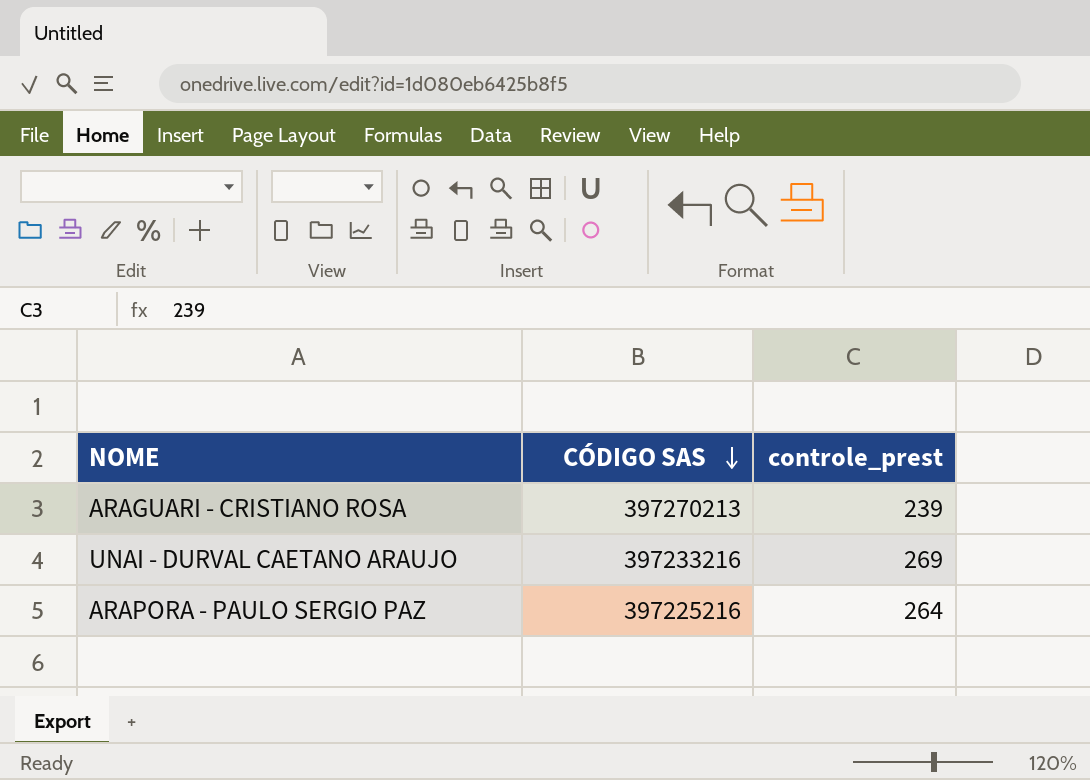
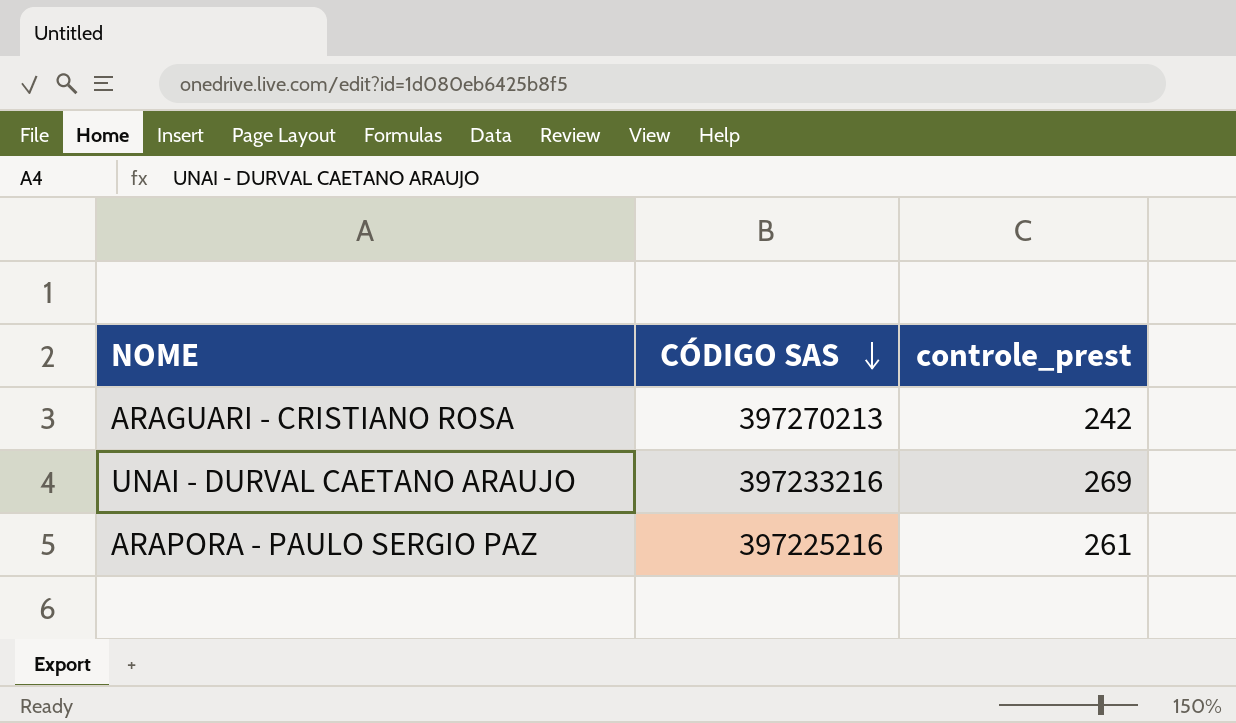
ARAGUARI - CRISTIANO ROSA | controle_prest: 239 -> 242
ARAPORA - PAULO SERGIO PAZ | controle_prest: 264 -> 261

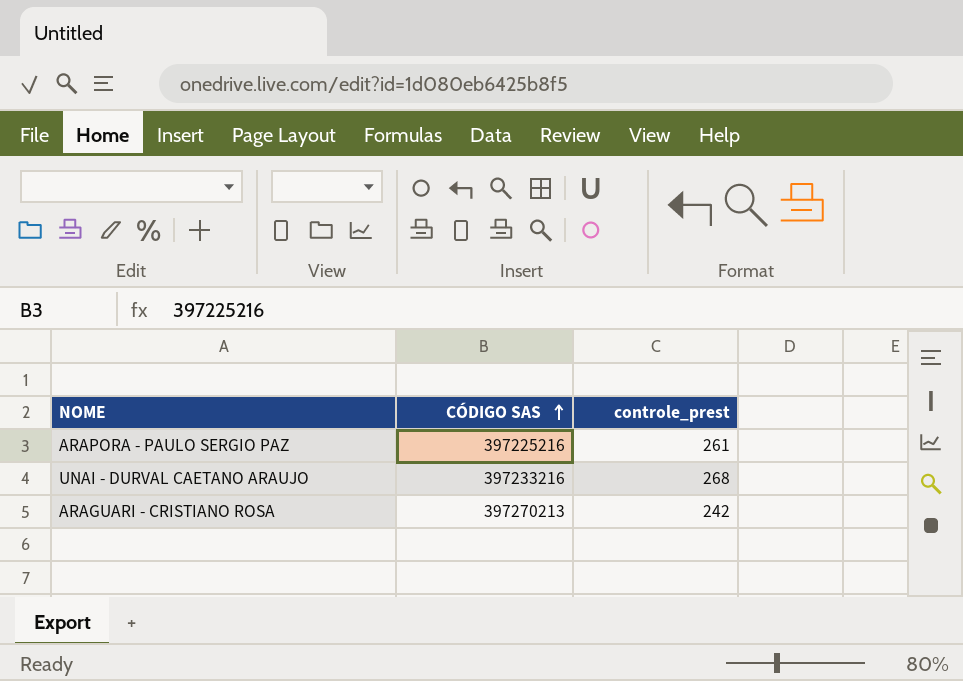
row order: CÓDIGO SAS descending -> CÓDIGO SAS ascending
UNAI - DURVAL CAETANO ARAUJO | controle_prest: 269 -> 268

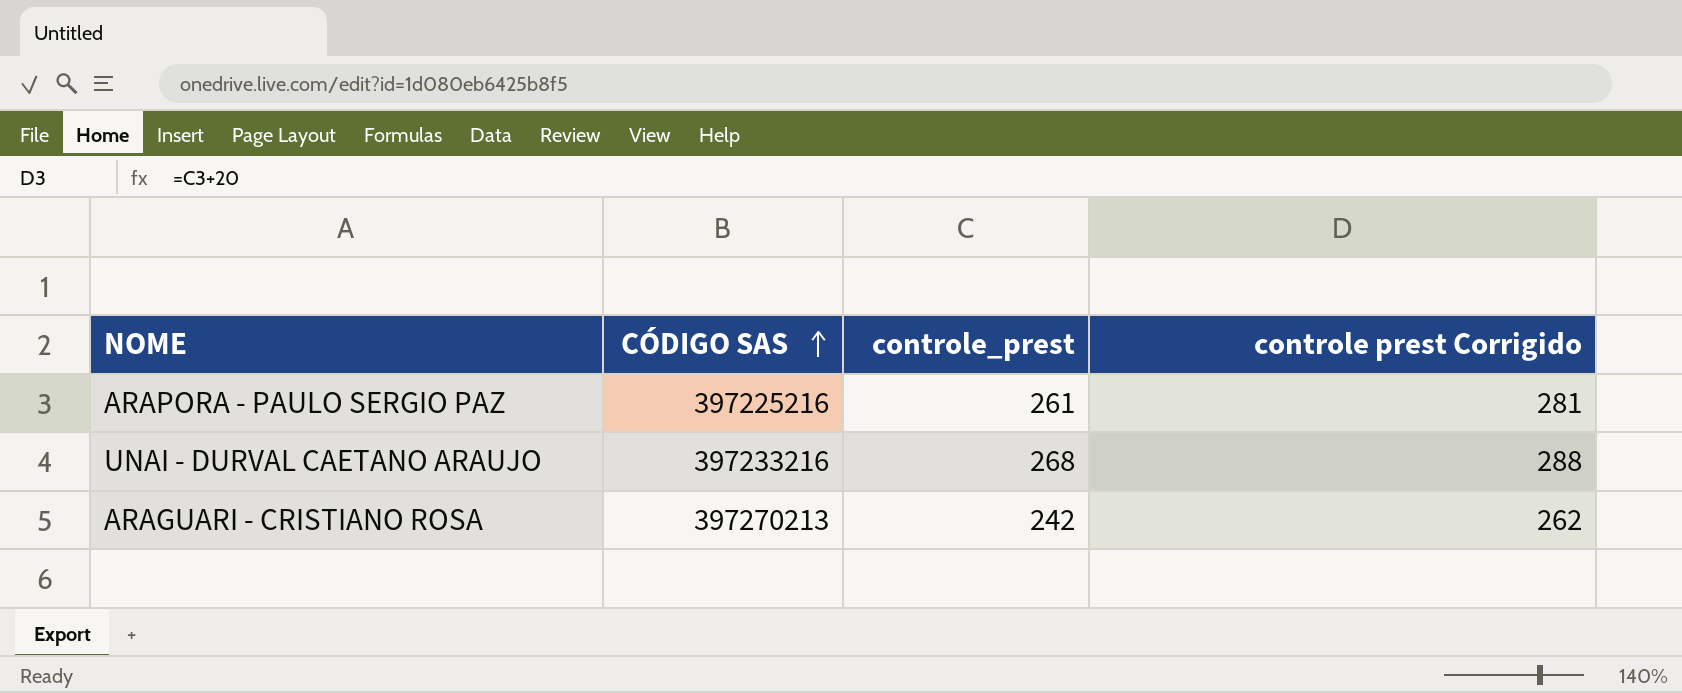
column controle prest Corrigido | formula: none -> [controle_prest] + 20

